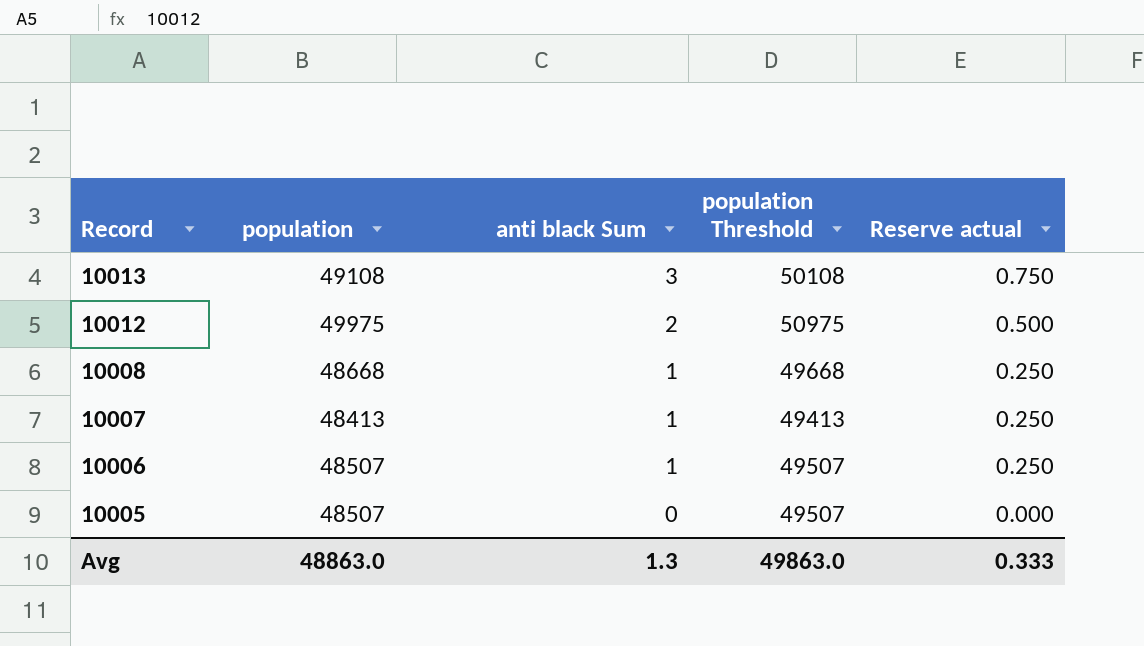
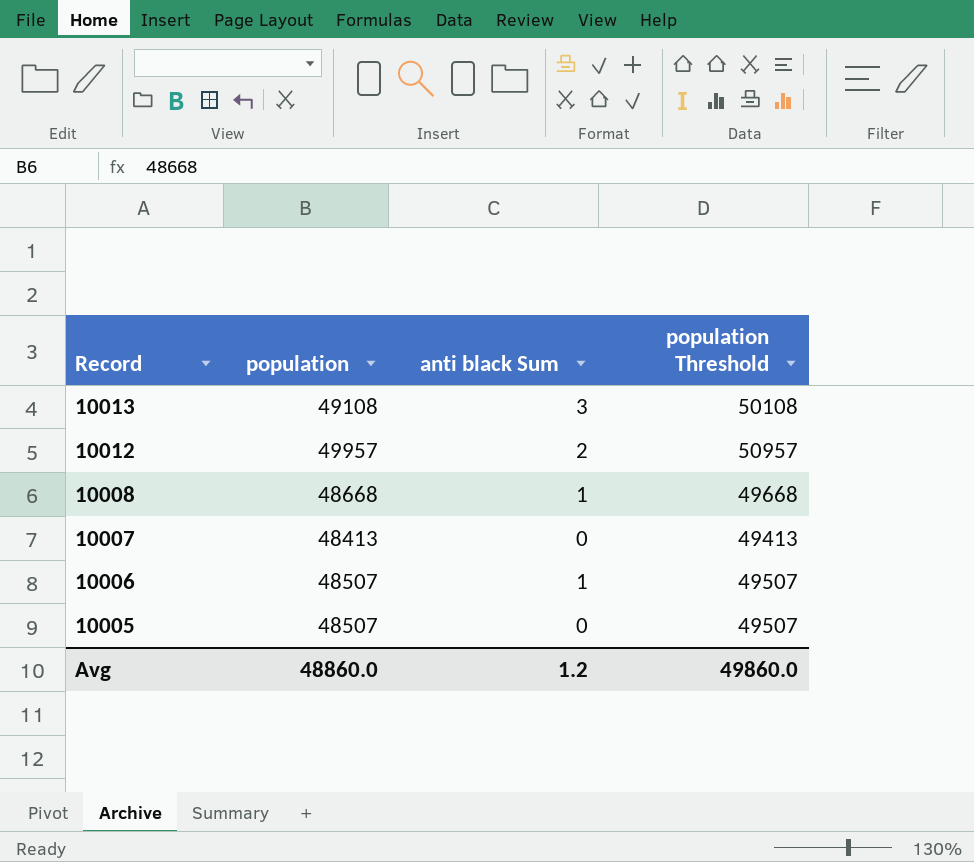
column Reserve actual | formula: [anti black Sum] * 0.25 -> none
10012 | population: 49975 -> 49957
10012 | population Threshold: 50975 -> 50957
10007 | anti black Sum: 1 -> 0
Avg | population: 48863.0 -> 48860.0
Avg | anti black Sum: 1.3 -> 1.2
Avg | population Threshold: 49863.0 -> 49860.0

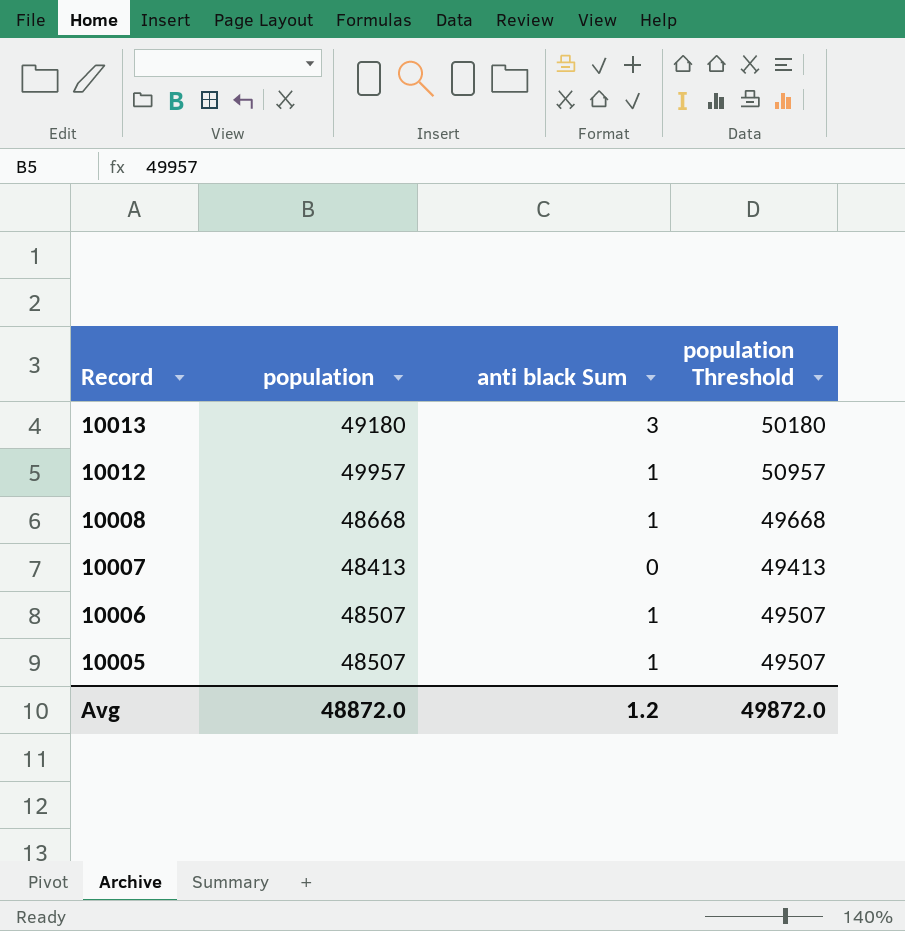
10013 | population: 49108 -> 49180
10013 | population Threshold: 50108 -> 50180
10012 | anti black Sum: 2 -> 1
10005 | anti black Sum: 0 -> 1
Avg | population: 48860.0 -> 48872.0
Avg | population Threshold: 49860.0 -> 49872.0

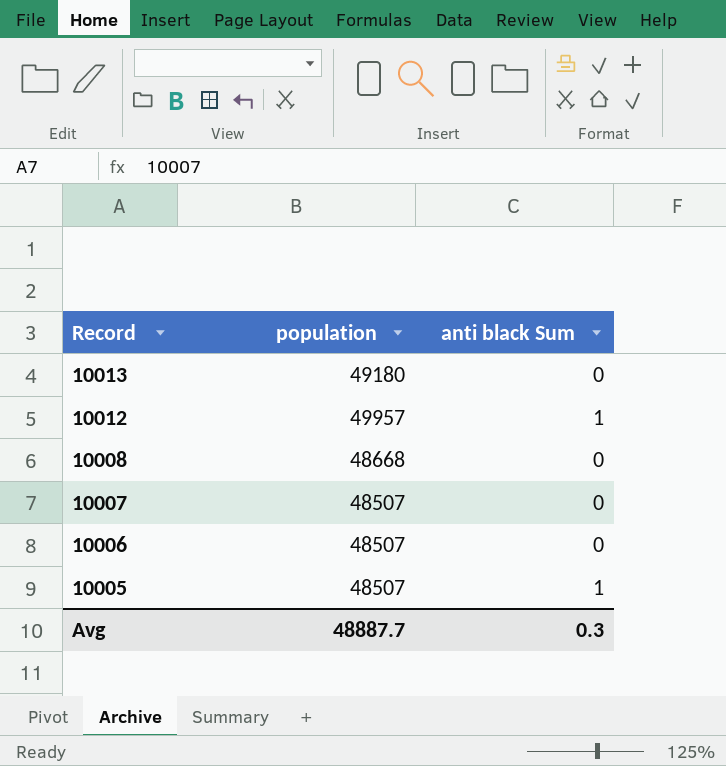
column population Threshold | formula: [population] + 1000 -> none
10013 | anti black Sum: 3 -> 0
10008 | anti black Sum: 1 -> 0
10007 | population: 48413 -> 48507
10006 | anti black Sum: 1 -> 0
Avg | population: 48872.0 -> 48887.7
Avg | anti black Sum: 1.2 -> 0.3

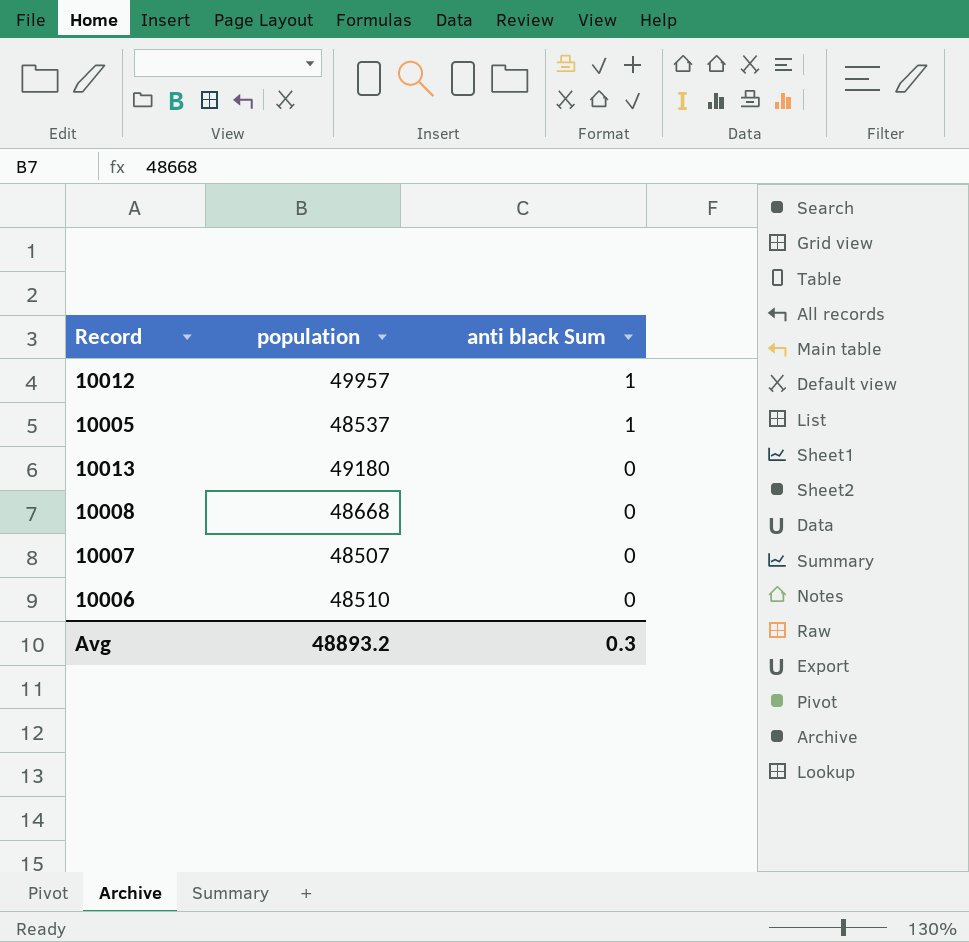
row order: Record descending -> anti black Sum descending
10005 | population: 48507 -> 48537
10006 | population: 48507 -> 48510
Avg | population: 48887.7 -> 48893.2

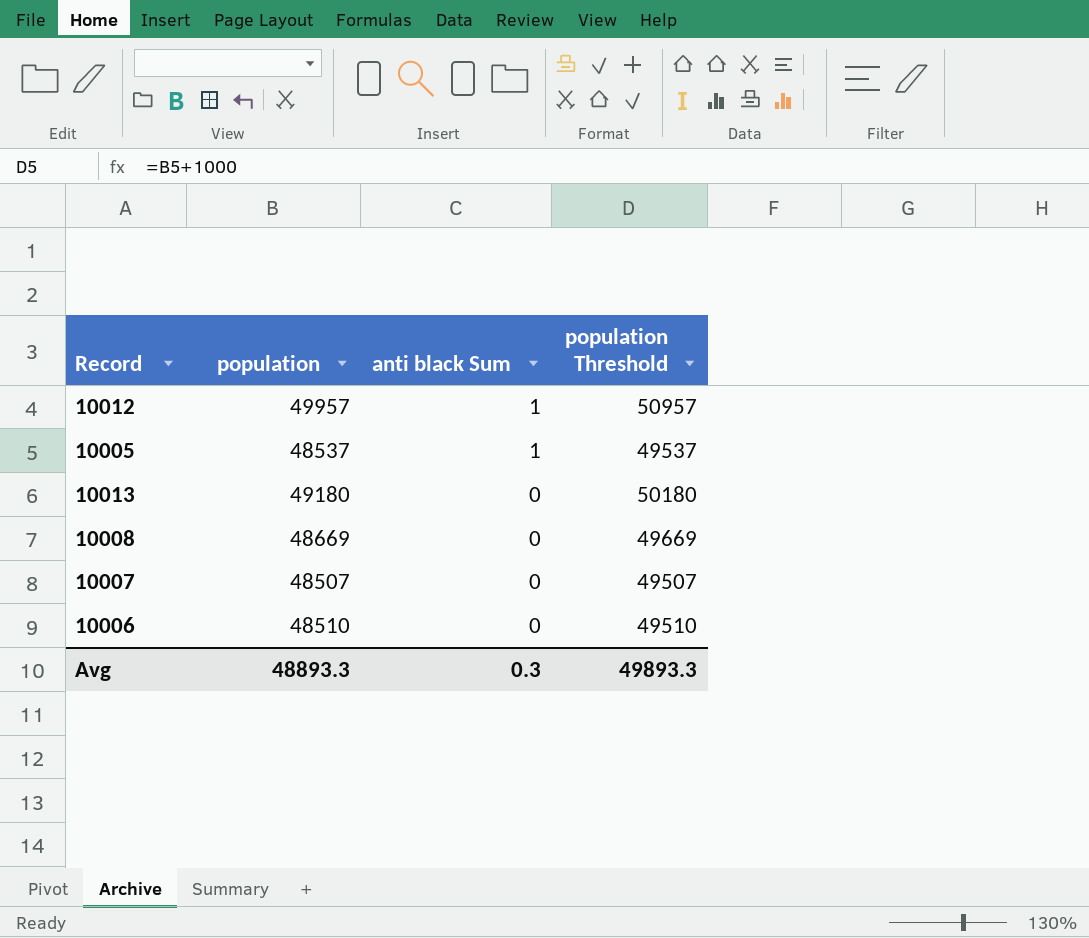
column population Threshold | formula: none -> [population] + 1000
10008 | population: 48668 -> 48669
Avg | population: 48893.2 -> 48893.3

